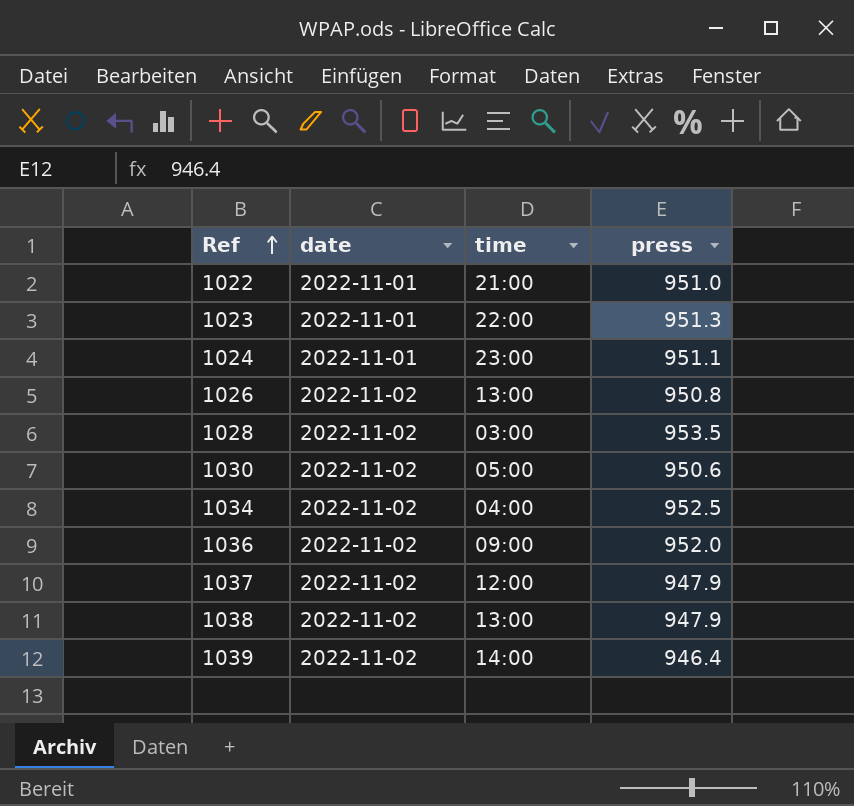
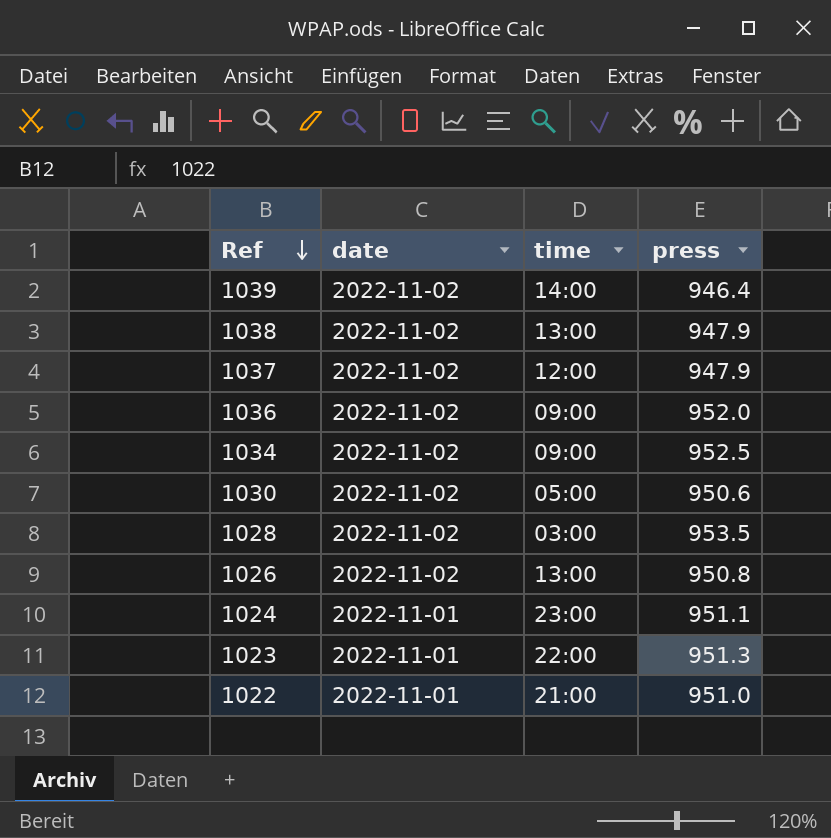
row order: Ref ascending -> Ref descending
1034 | time: 04:00 -> 09:00

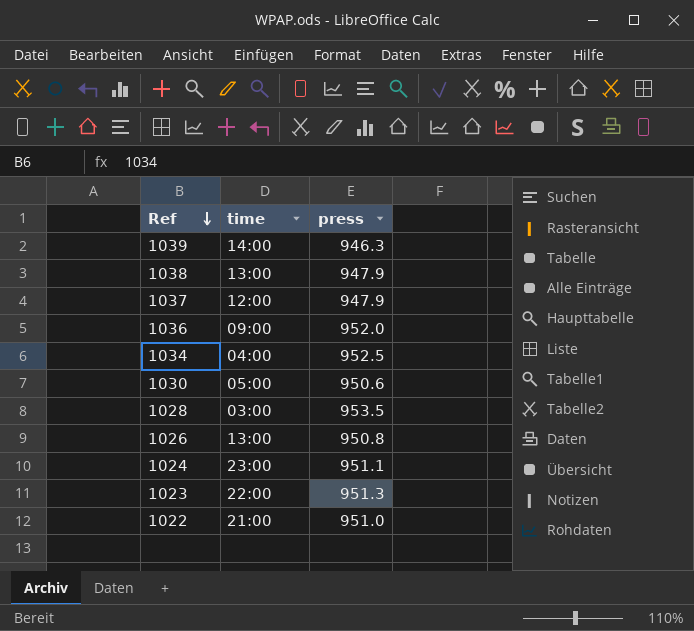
column date | position: 2 -> none
1039 | press: 946.4 -> 946.3
1034 | time: 09:00 -> 04:00

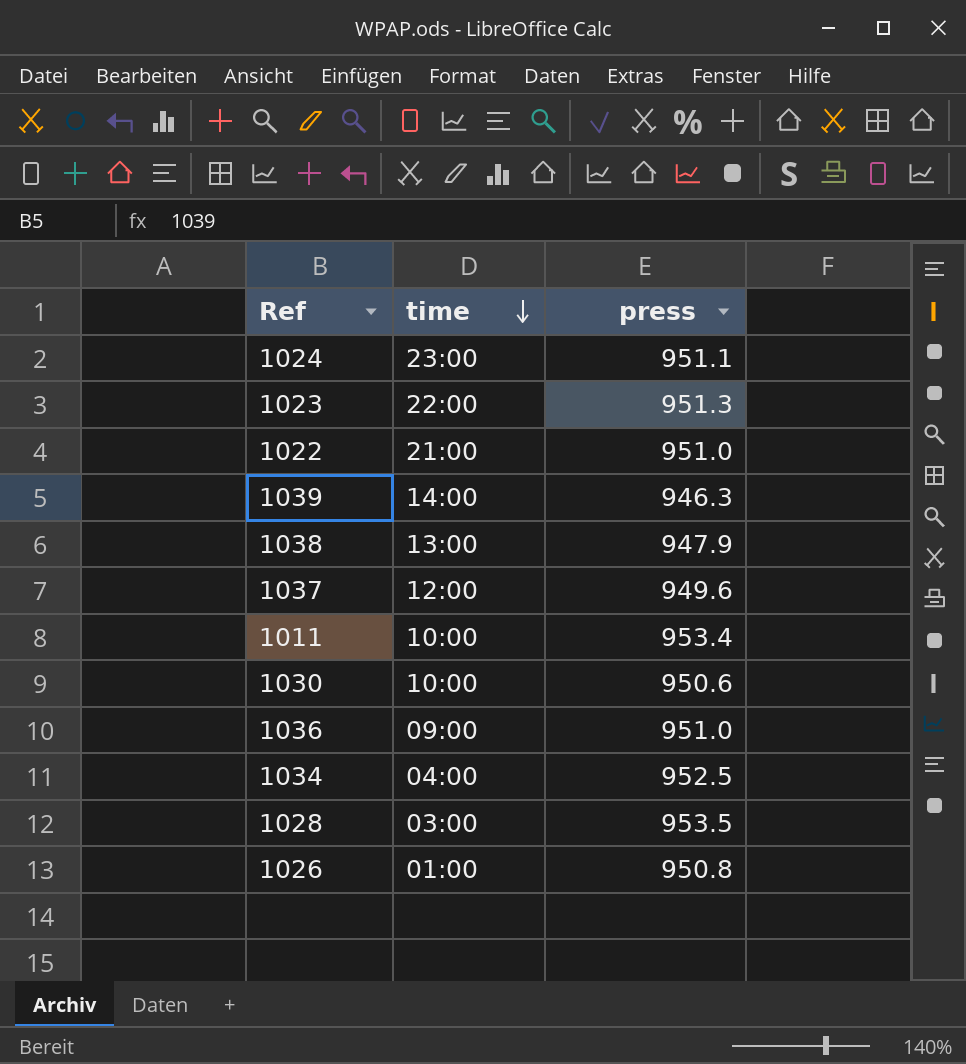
row order: Ref descending -> time descending
1037 | press: 947.9 -> 949.6
row 1011: none -> 10:00 | 953.4
1030 | time: 05:00 -> 10:00
1036 | press: 952.0 -> 951.0
1026 | time: 13:00 -> 01:00

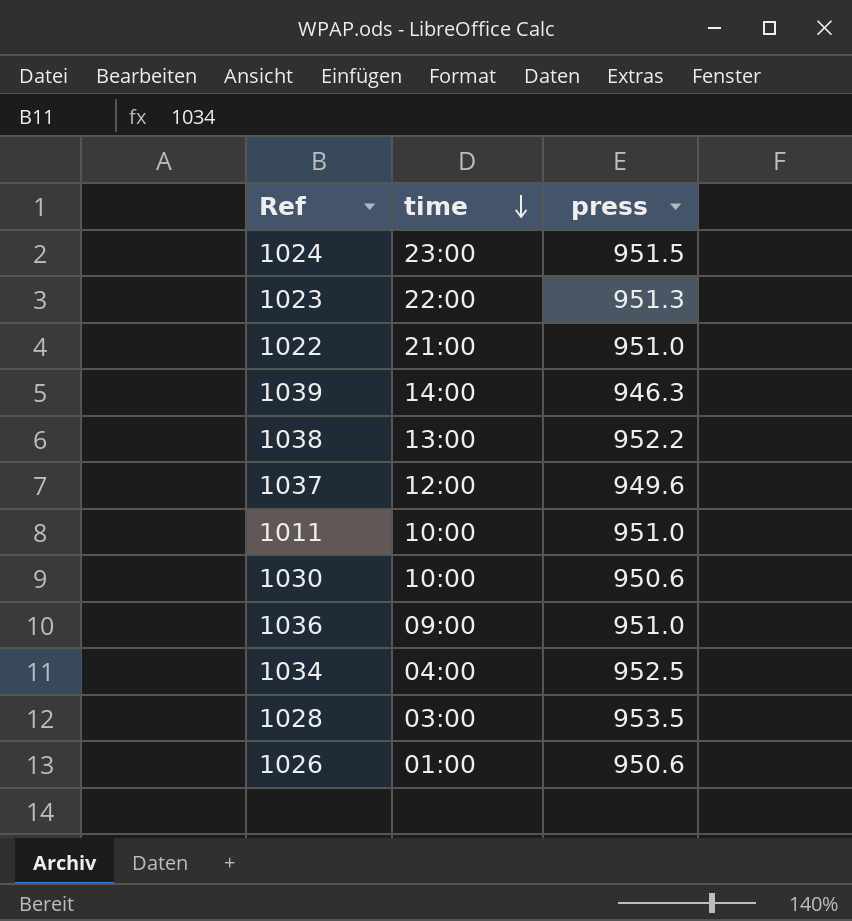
1024 | press: 951.1 -> 951.5
1038 | press: 947.9 -> 952.2
1011 | press: 953.4 -> 951.0
1026 | press: 950.8 -> 950.6

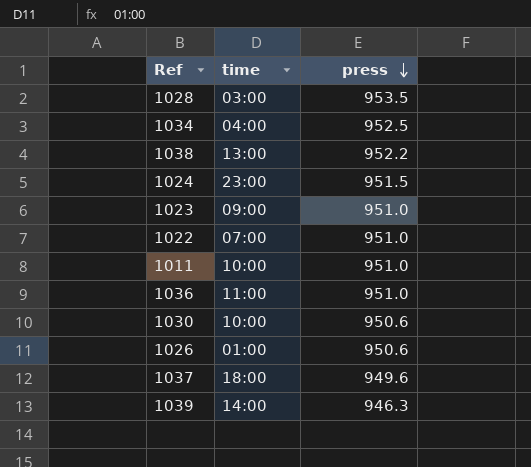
row order: time descending -> press descending
1023 | time: 22:00 -> 09:00
1023 | press: 951.3 -> 951.0
1022 | time: 21:00 -> 07:00
1036 | time: 09:00 -> 11:00
1037 | time: 12:00 -> 18:00

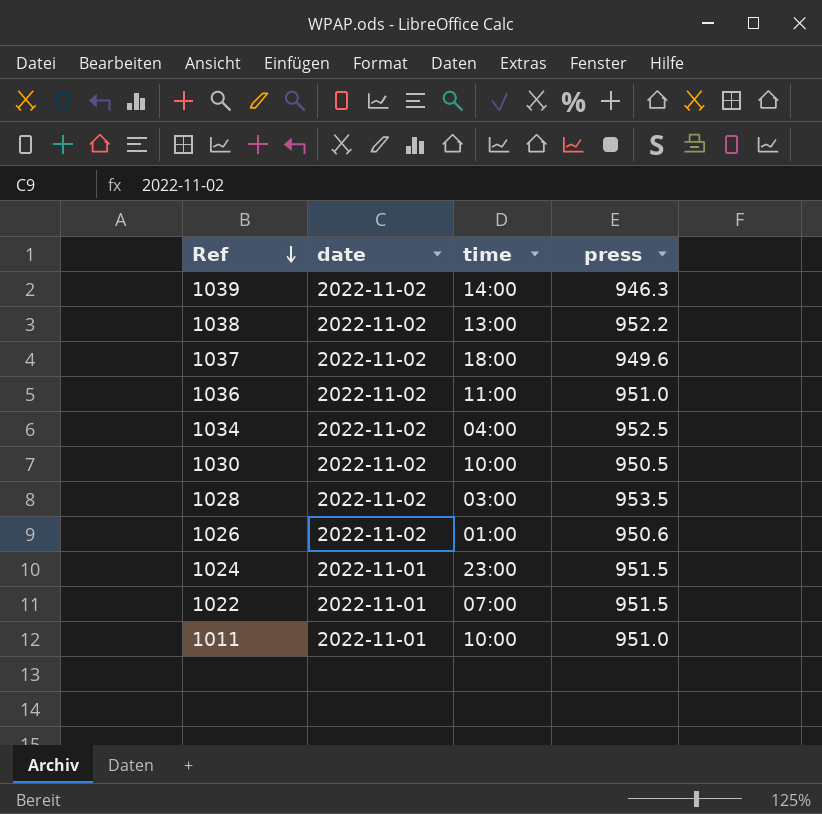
row order: press descending -> Ref descending
column date | position: none -> 2
row 1023: 09:00 | 951.0 -> none
1030 | press: 950.6 -> 950.5
1022 | press: 951.0 -> 951.5

